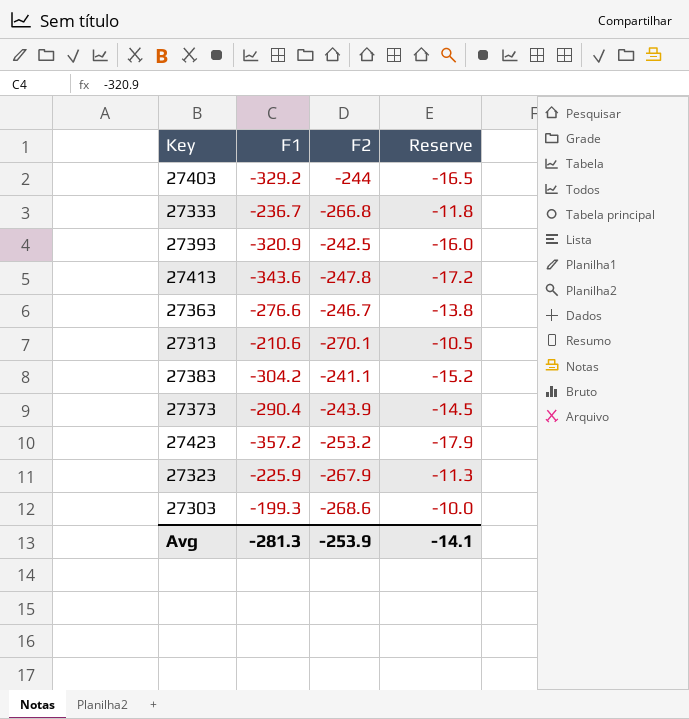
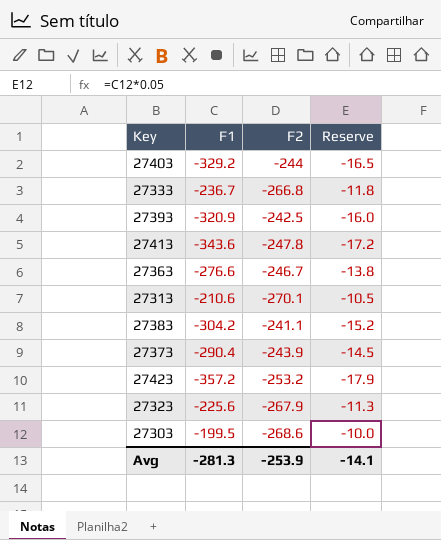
27323 | F1: -225.9 -> -225.6
27303 | F1: -199.3 -> -199.5

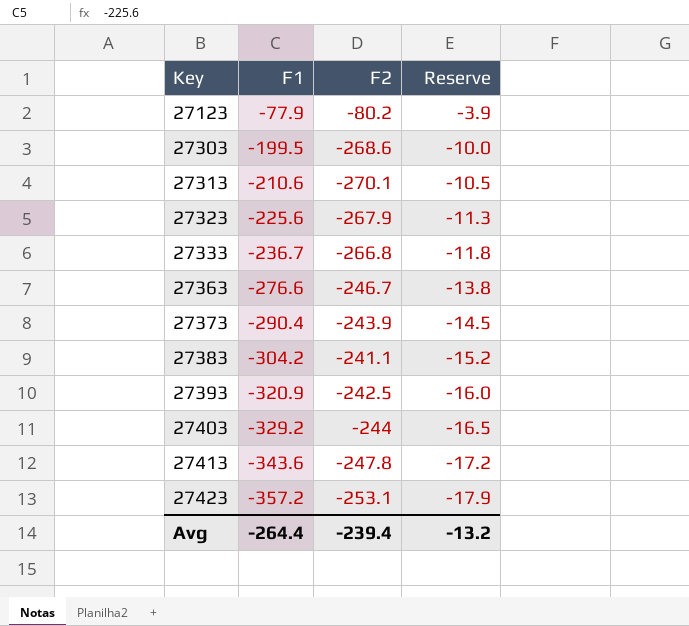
row order: none -> Key ascending
row 27123: none -> -77.9 | -80.2 | -3.9
27423 | F2: -253.2 -> -253.1
Avg | F1: -281.3 -> -264.4
Avg | F2: -253.9 -> -239.4
Avg | Reserve: -14.1 -> -13.2

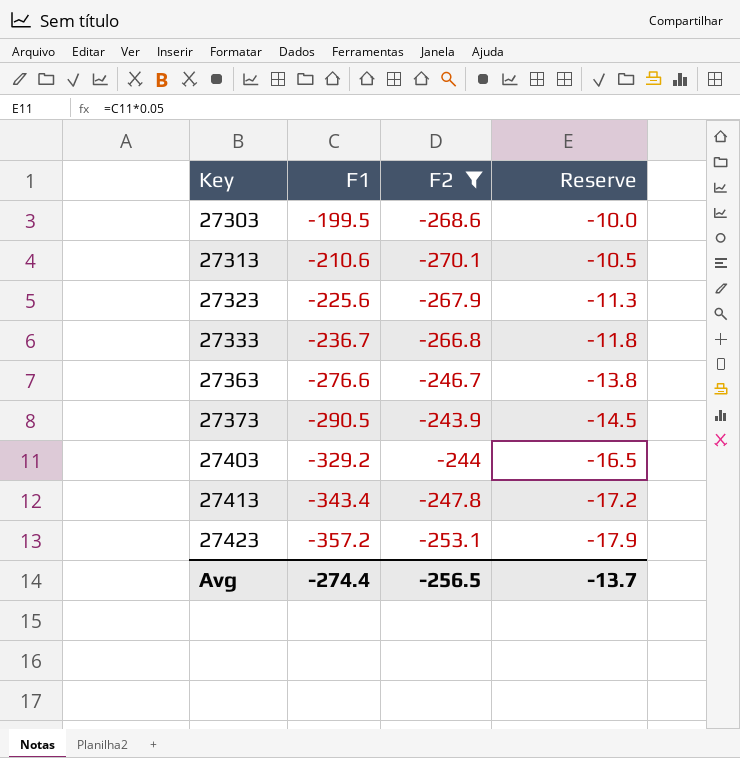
filter: none -> F2 <= -243.9
27373 | F1: -290.4 -> -290.5
27413 | F1: -343.6 -> -343.4
Avg | F1: -264.4 -> -274.4
Avg | F2: -239.4 -> -256.5
Avg | Reserve: -13.2 -> -13.7

